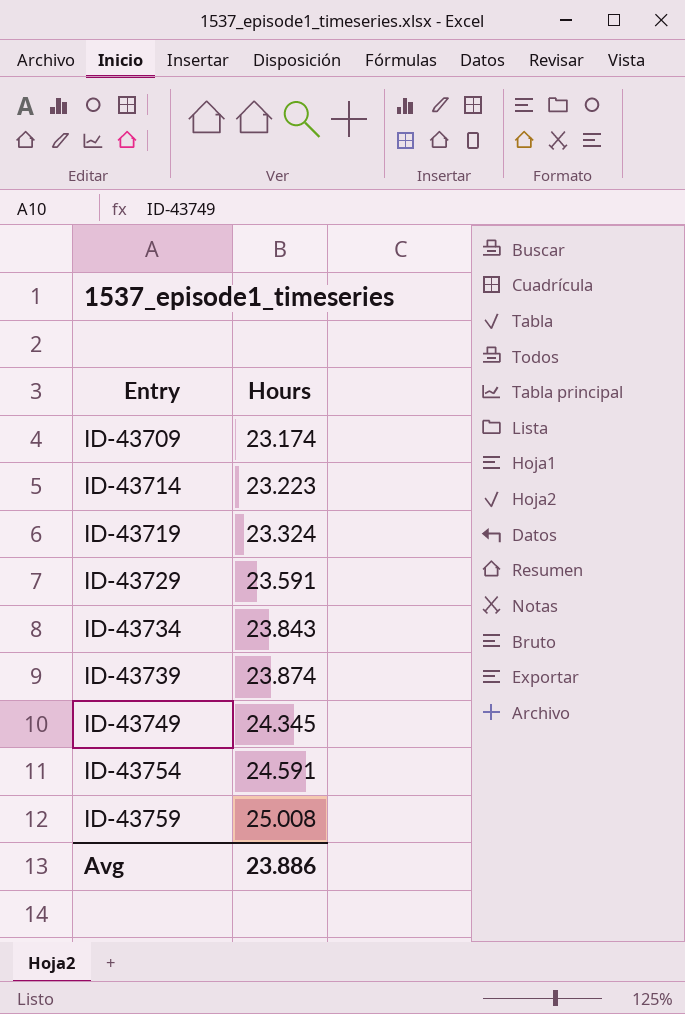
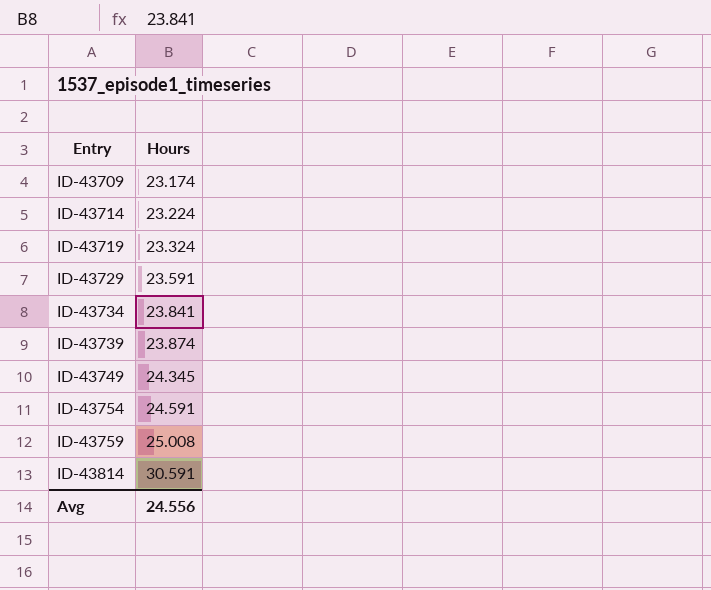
ID-43714 | Hours: 23.223 -> 23.224
ID-43734 | Hours: 23.843 -> 23.841
row ID-43814: none -> 30.591
Avg | Hours: 23.886 -> 24.556

